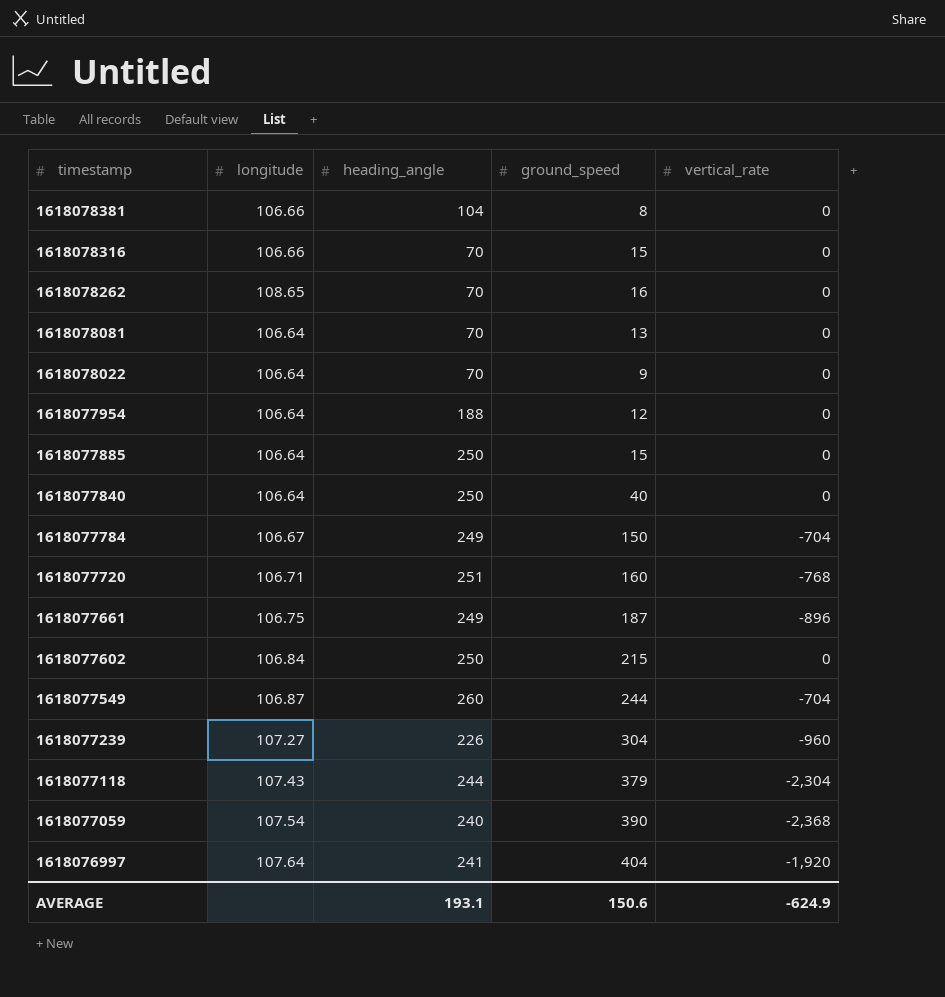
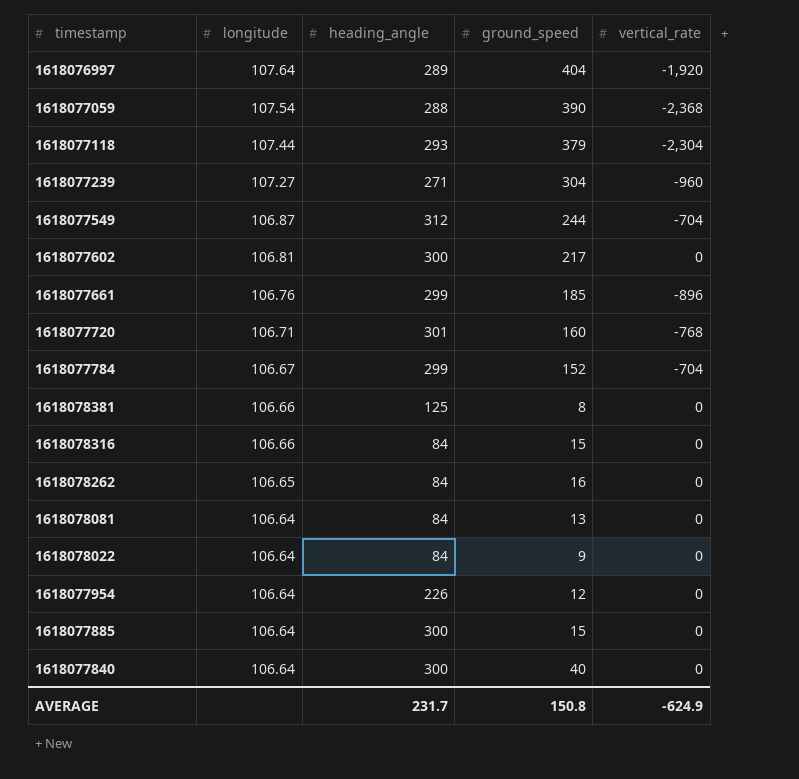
row order: timestamp descending -> longitude descending
1618076997 | heading_angle: 241 -> 289
1618077059 | heading_angle: 240 -> 288
1618077118 | longitude: 107.43 -> 107.44
1618077118 | heading_angle: 244 -> 293
1618077239 | heading_angle: 226 -> 271
1618077549 | heading_angle: 260 -> 312
1618077602 | longitude: 106.84 -> 106.81
1618077602 | heading_angle: 250 -> 300
1618077602 | ground_speed: 215 -> 217
1618077661 | longitude: 106.75 -> 106.76
1618077661 | heading_angle: 249 -> 299
1618077661 | ground_speed: 187 -> 185
1618077720 | heading_angle: 251 -> 301
1618077784 | heading_angle: 249 -> 299
1618077784 | ground_speed: 150 -> 152
1618078381 | heading_angle: 104 -> 125
1618078316 | heading_angle: 70 -> 84
1618078262 | longitude: 108.65 -> 106.65
1618078262 | heading_angle: 70 -> 84
1618078081 | heading_angle: 70 -> 84
1618078022 | heading_angle: 70 -> 84
1618077954 | heading_angle: 188 -> 226
1618077885 | heading_angle: 250 -> 300
1618077840 | heading_angle: 250 -> 300
AVERAGE | heading_angle: 193.1 -> 231.7
AVERAGE | ground_speed: 150.6 -> 150.8

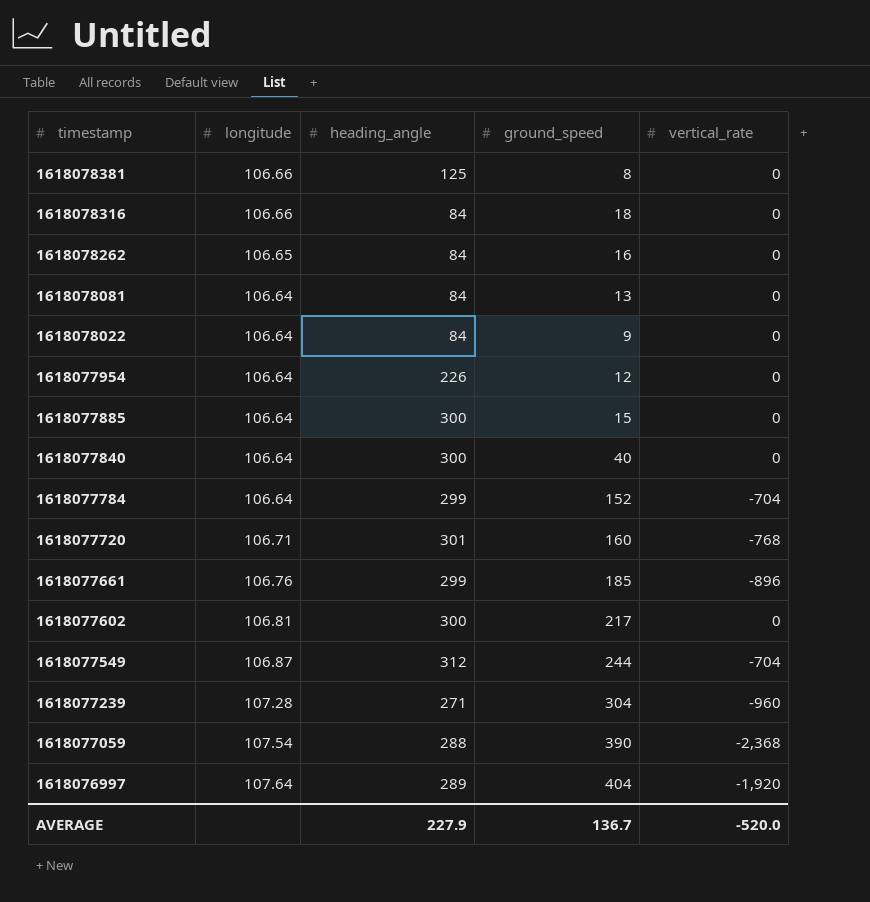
row order: longitude descending -> timestamp descending
row 1618077118: 107.44 | 293 | 379 | -2,304 -> none
1618078316 | ground_speed: 15 -> 18
1618077784 | longitude: 106.67 -> 106.64
1618077239 | longitude: 107.27 -> 107.28
AVERAGE | heading_angle: 231.7 -> 227.9
AVERAGE | ground_speed: 150.8 -> 136.7
AVERAGE | vertical_rate: -624.9 -> -520.0

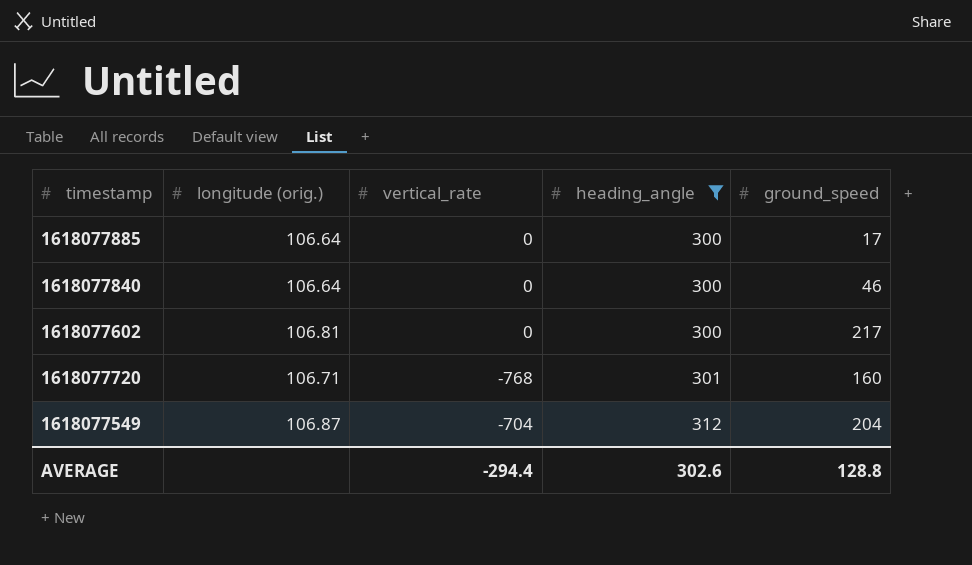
filter: none -> heading_angle >= 300
row order: timestamp descending -> heading_angle ascending
column name: longitude -> longitude (orig.)
column vertical_rate | position: 5 -> 3
1618077885 | ground_speed: 15 -> 17
1618077840 | ground_speed: 40 -> 46
1618077549 | ground_speed: 244 -> 204
AVERAGE | vertical_rate: -520.0 -> -294.4
AVERAGE | heading_angle: 227.9 -> 302.6
AVERAGE | ground_speed: 136.7 -> 128.8

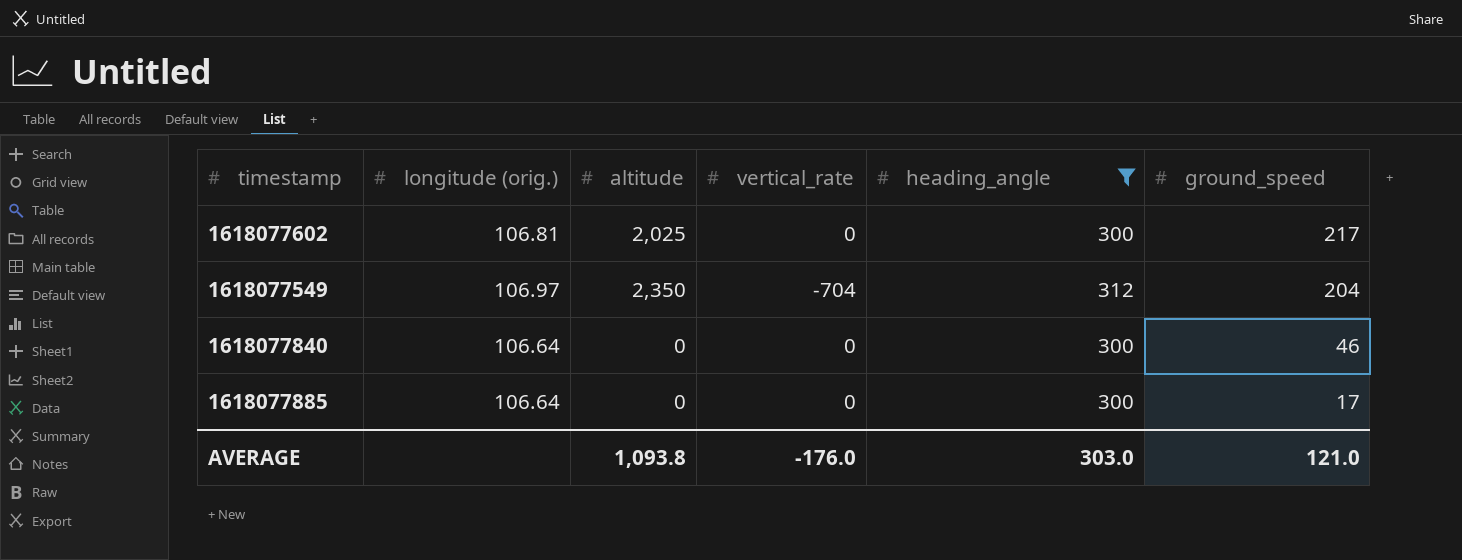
row order: heading_angle ascending -> ground_speed descending
column altitude | position: none -> 3
row 1618077720: 106.71 | -768 | 301 | 160 -> none
1618077549 | longitude (orig.): 106.87 -> 106.97
AVERAGE | vertical_rate: -294.4 -> -176.0
AVERAGE | heading_angle: 302.6 -> 303.0
AVERAGE | ground_speed: 128.8 -> 121.0

